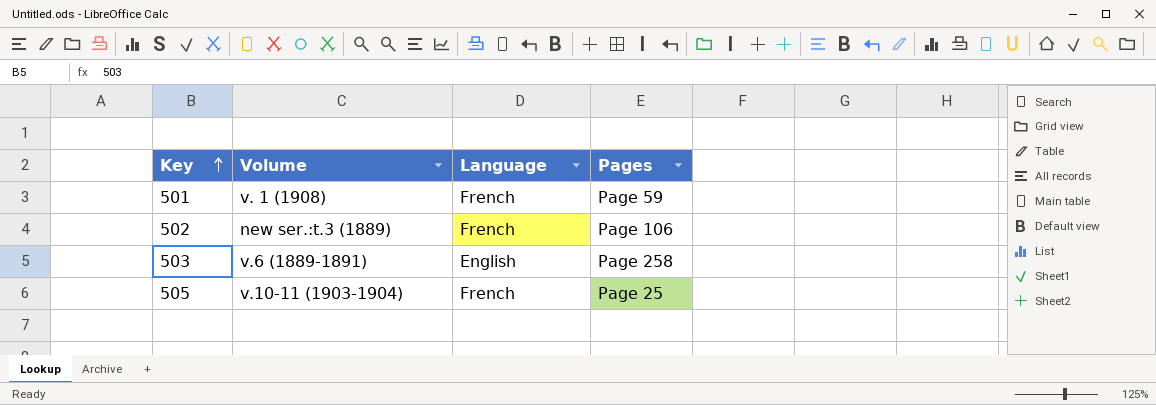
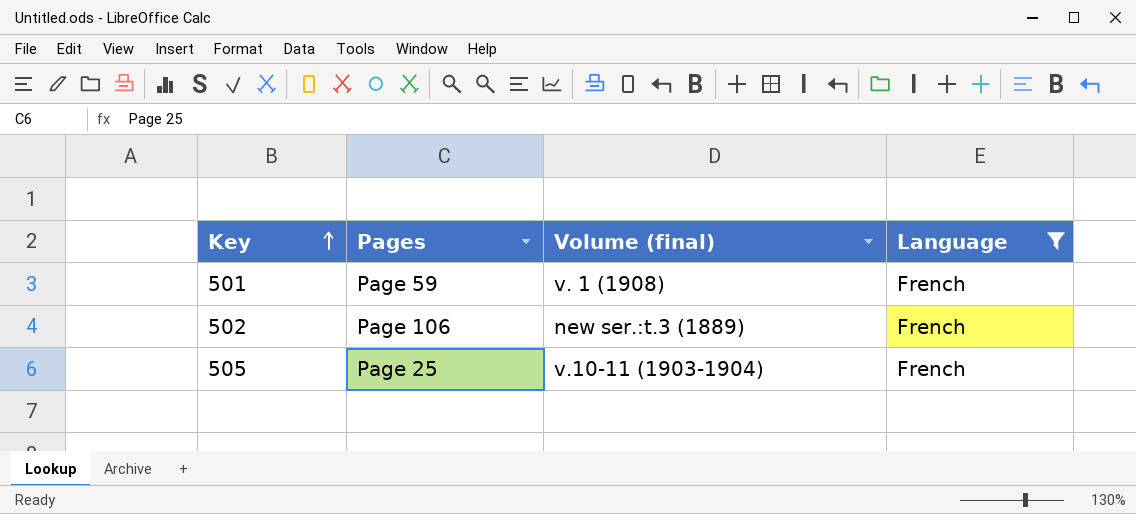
filter: none -> Language = French
column Pages | position: 4 -> 2
column name: Volume -> Volume (final)

